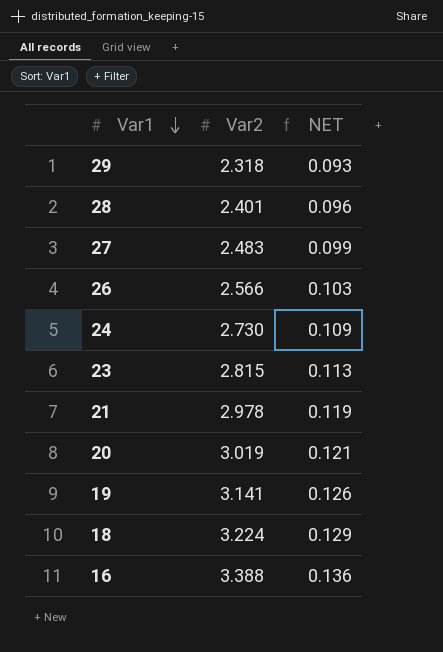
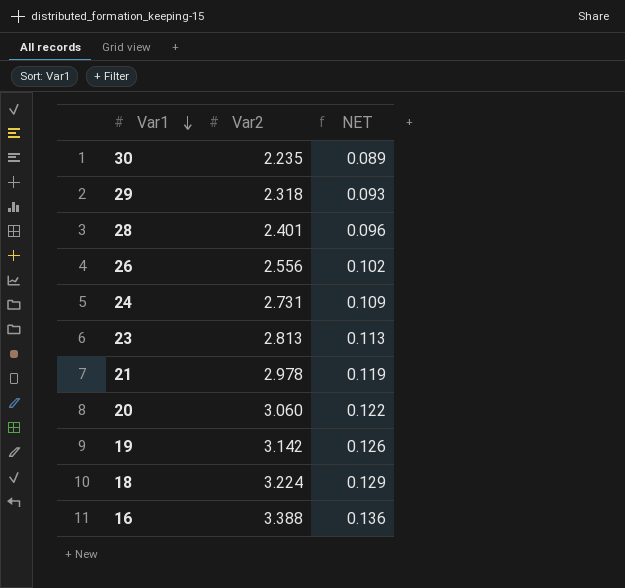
row 27: 2.483 | 0.099 -> none
row 30: none -> 2.235 | 0.089
26 | Var2: 2.566 -> 2.556
26 | NET: 0.103 -> 0.102
24 | Var2: 2.730 -> 2.731
23 | Var2: 2.815 -> 2.813
20 | Var2: 3.019 -> 3.060
20 | NET: 0.121 -> 0.122
19 | Var2: 3.141 -> 3.142

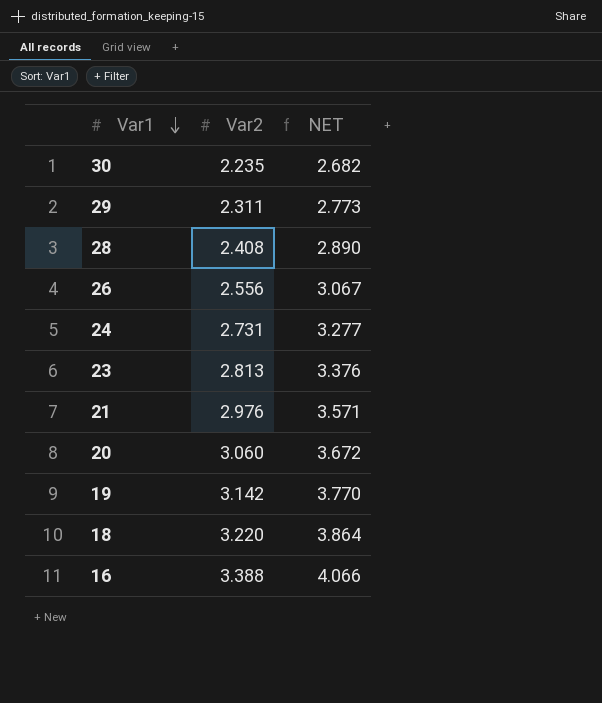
column NET | formula: [Var2] * 0.04 -> [Var2] * 1.2
29 | Var2: 2.318 -> 2.311
28 | Var2: 2.401 -> 2.408
21 | Var2: 2.978 -> 2.976
18 | Var2: 3.224 -> 3.220

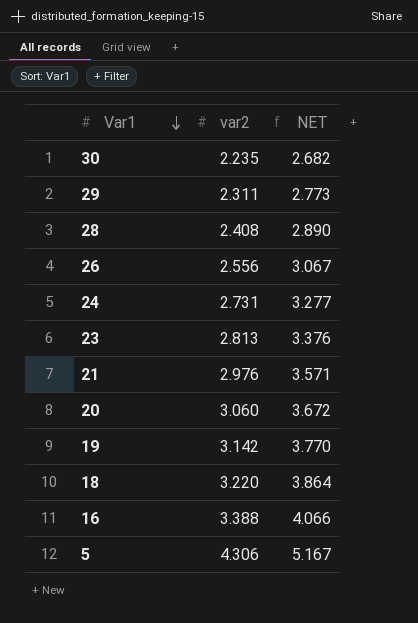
column name: Var2 -> var2
row 5: none -> 4.306 | 5.167

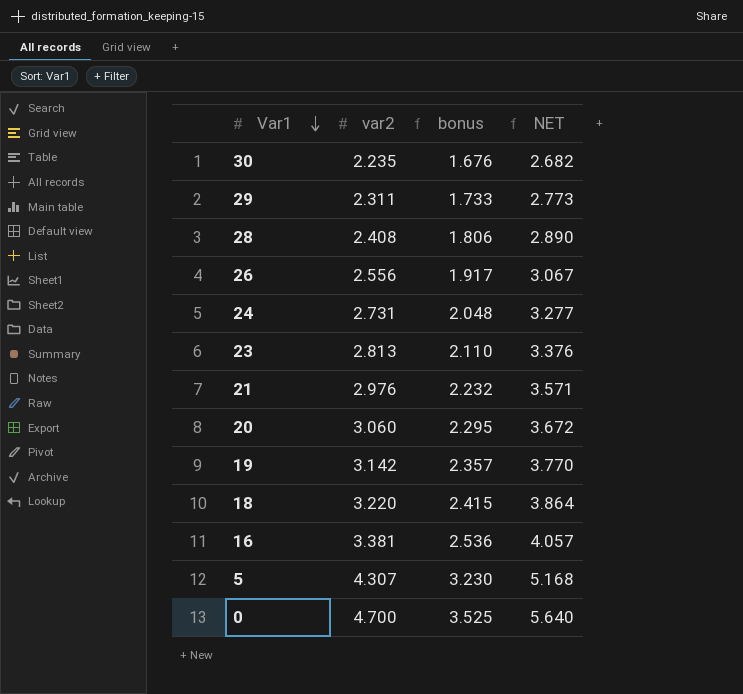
column bonus | formula: none -> [var2] * 0.75
16 | var2: 3.388 -> 3.381
16 | NET: 4.066 -> 4.057
5 | var2: 4.306 -> 4.307
5 | NET: 5.167 -> 5.168
row 0: none -> 4.700 | 3.525 | 5.640

